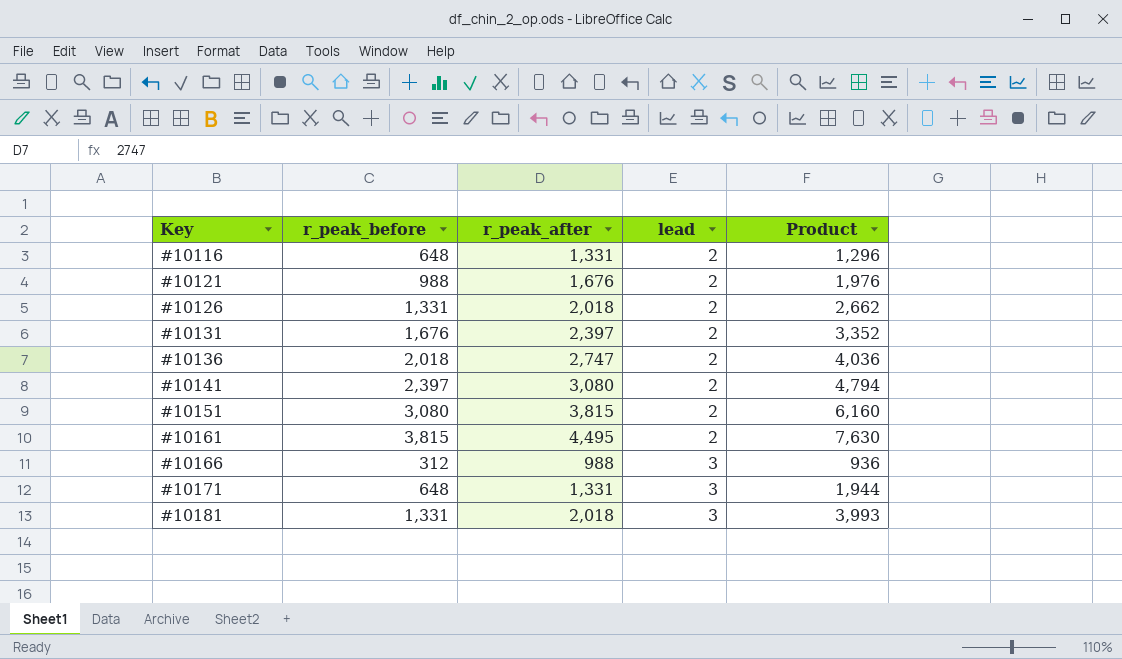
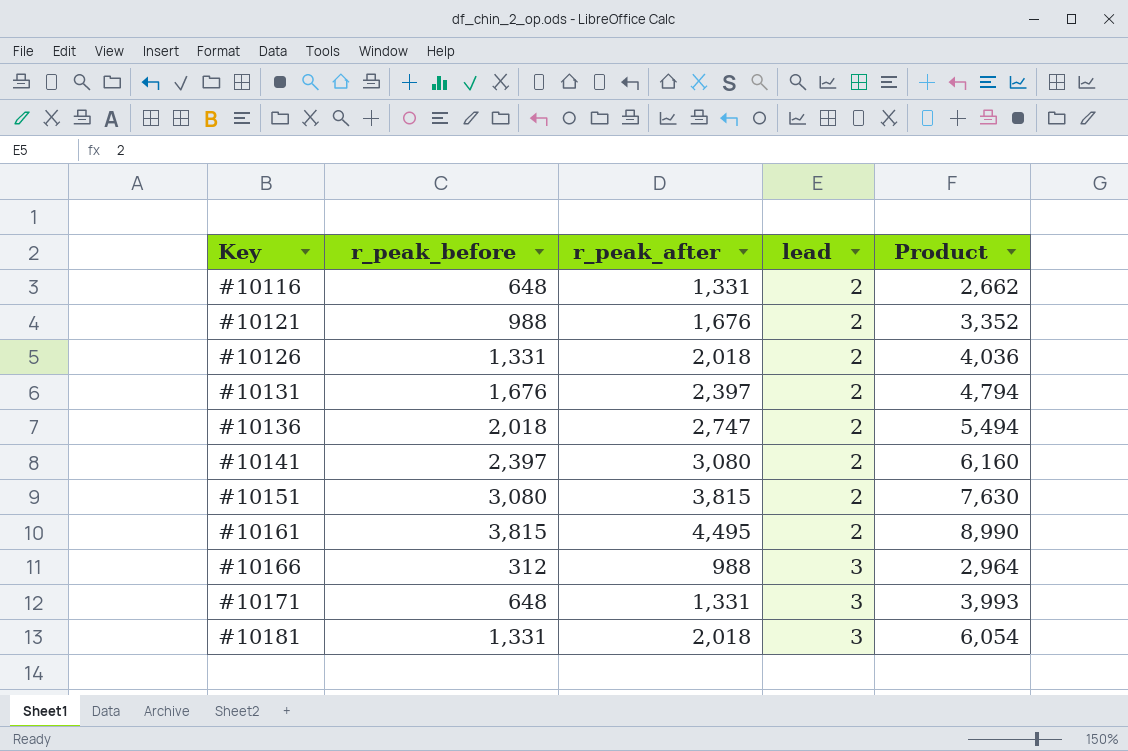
column Product | formula: [r_peak_before] * [lead] -> [r_peak_after] * [lead]

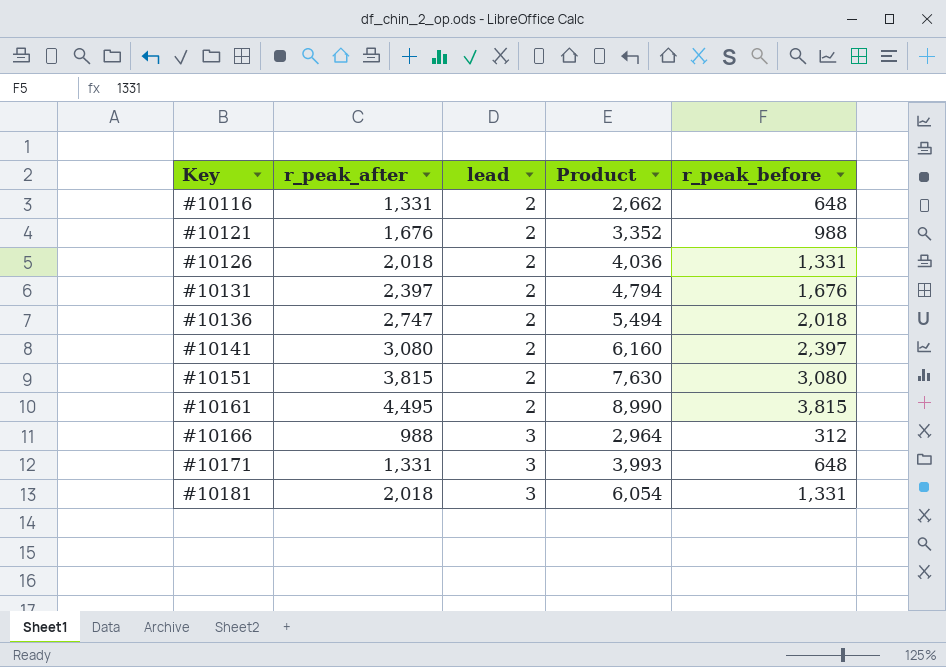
column r_peak_before | position: 2 -> 5

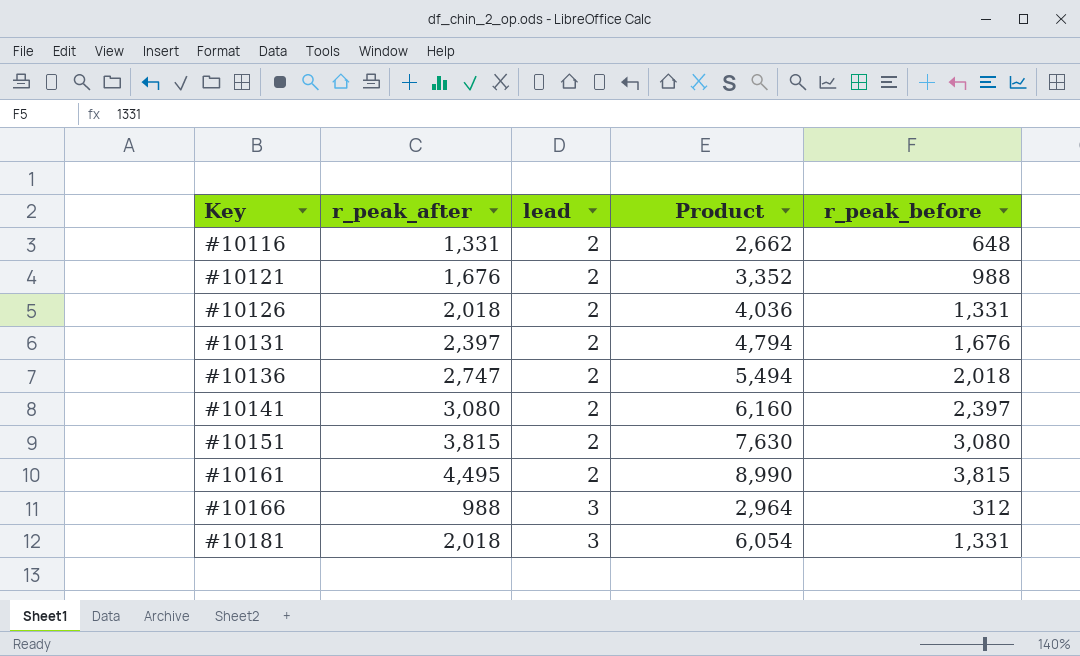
row #10171: 1,331 | 3 | 3,993 | 648 -> none

